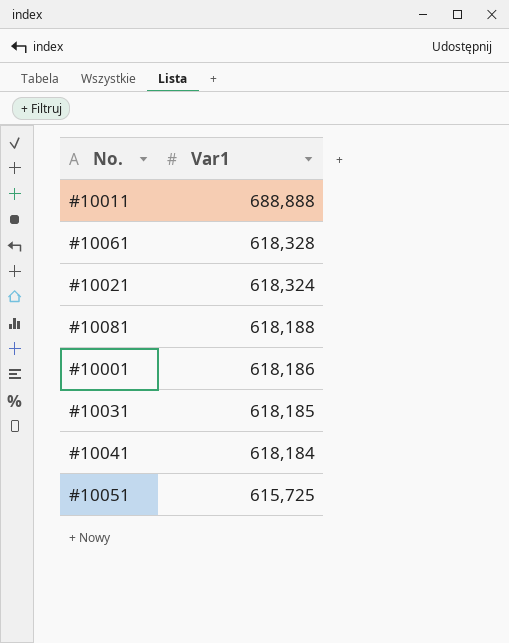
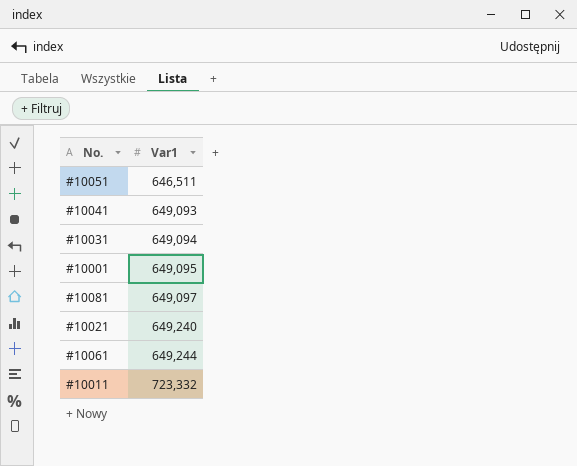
row order: Var1 descending -> Var1 ascending
#10051 | Var1: 615,725 -> 646,511
#10041 | Var1: 618,184 -> 649,093
#10031 | Var1: 618,185 -> 649,094
#10001 | Var1: 618,186 -> 649,095
#10081 | Var1: 618,188 -> 649,097
#10021 | Var1: 618,324 -> 649,240
#10061 | Var1: 618,328 -> 649,244
#10011 | Var1: 688,888 -> 723,332

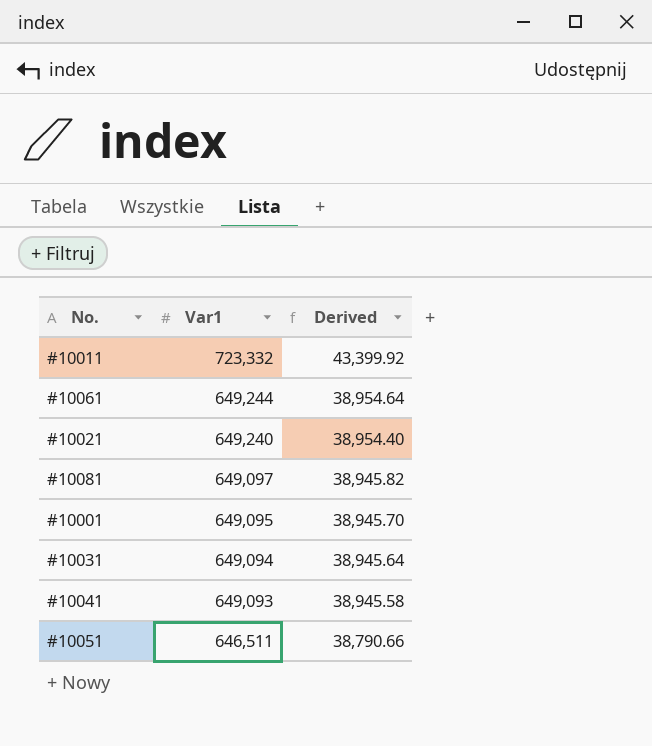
row order: Var1 ascending -> Var1 descending
column Derived | formula: none -> [Var1] * 0.06

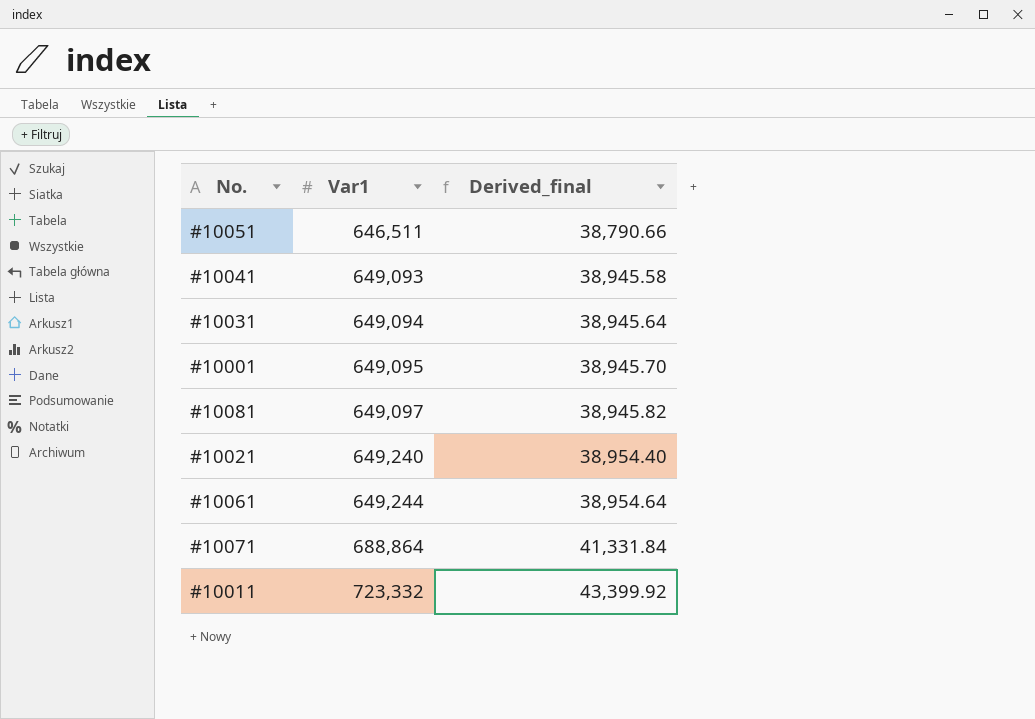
row order: Var1 descending -> Var1 ascending
column name: Derived -> Derived_final
row #10071: none -> 688,864 | 41,331.84

